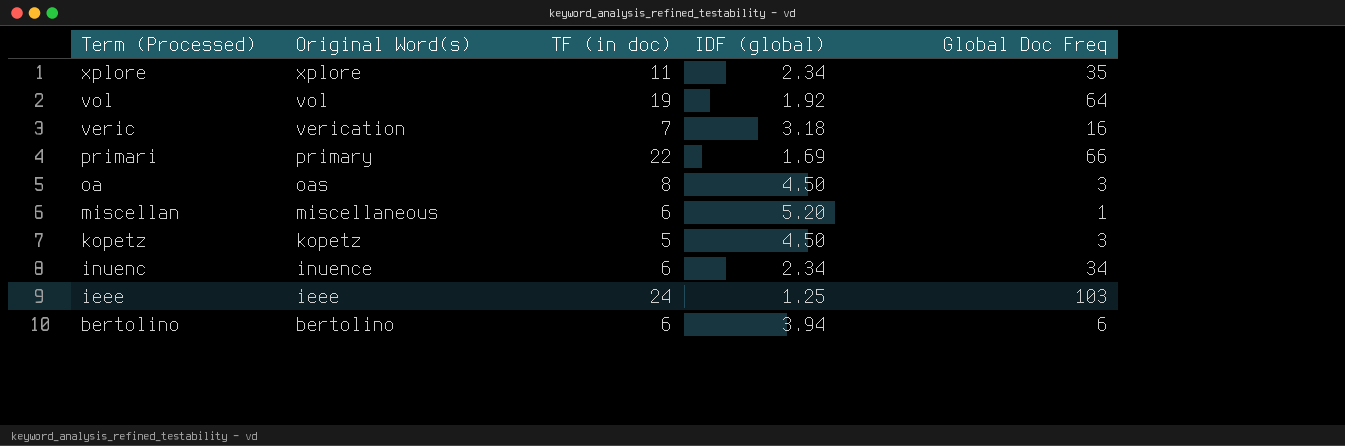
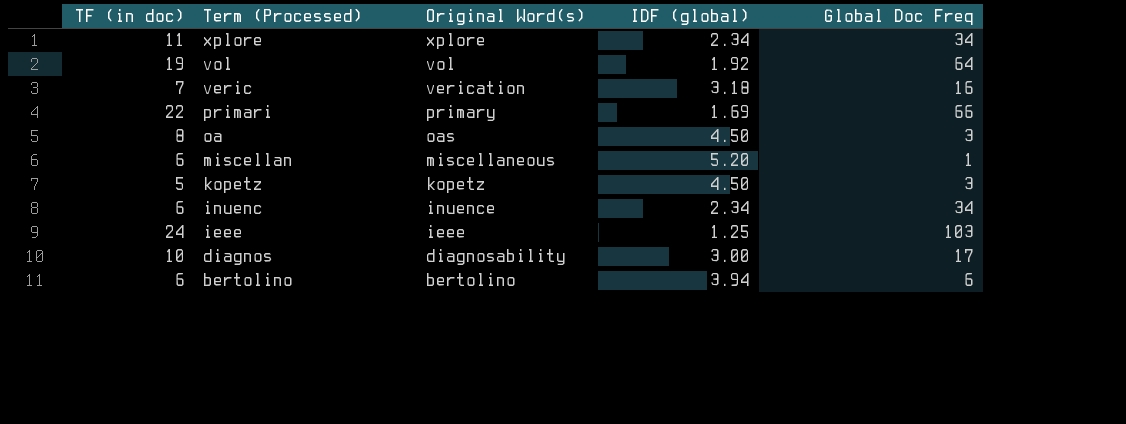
column TF (in doc) | position: 3 -> 1
xplore | Global Doc Freq: 35 -> 34
row diagnos: none -> 10 | diagnosability | 3.00 | 17

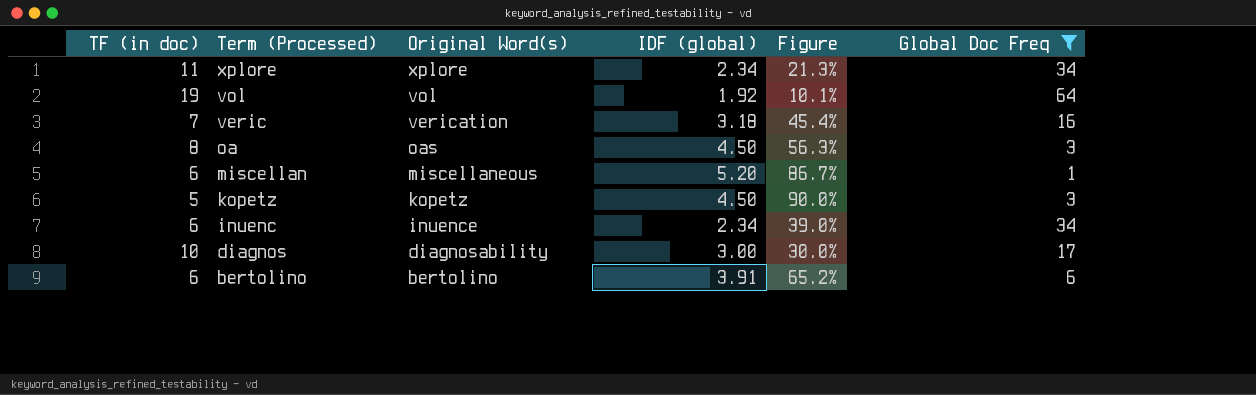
filter: none -> Global Doc Freq <= 64
column Figure | formula: none -> [IDF (global)] / [TF (in doc)]
bertolino | IDF (global): 3.94 -> 3.91

